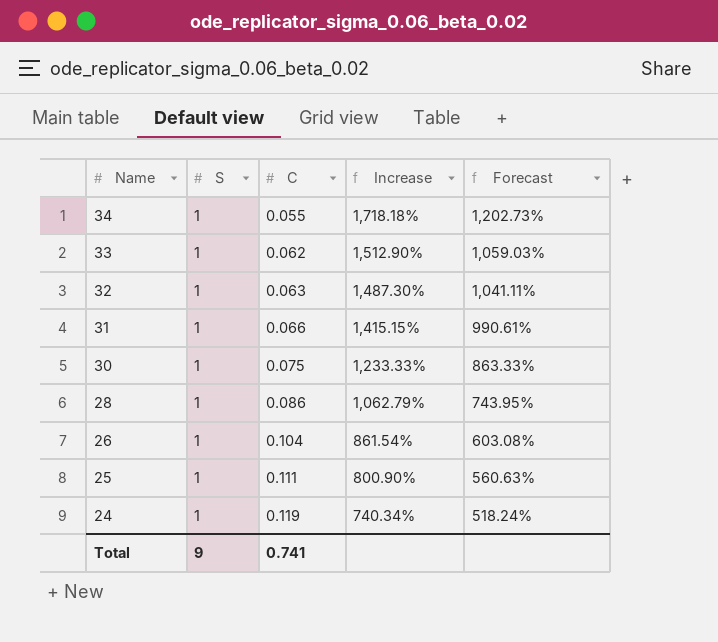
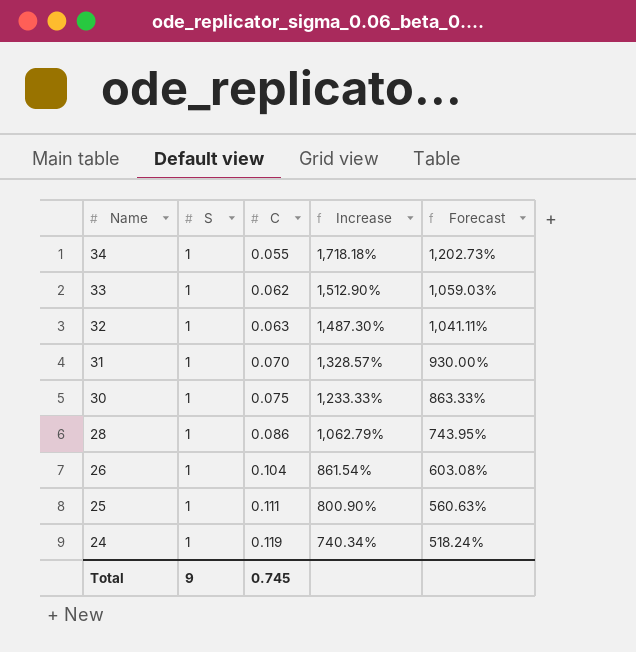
31 | C: 0.066 -> 0.070
31 | Increase: 1,415.15% -> 1,328.57%
31 | Forecast: 990.61% -> 930.00%
Total | C: 0.741 -> 0.745

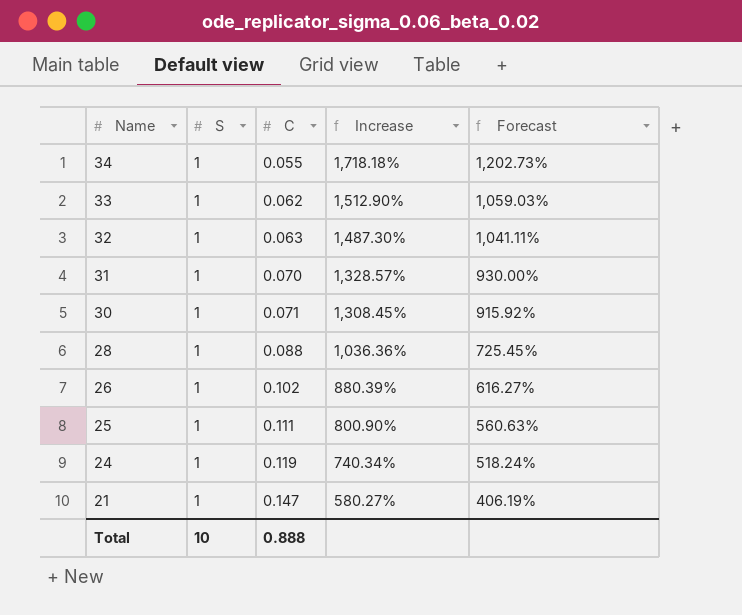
30 | C: 0.075 -> 0.071
30 | Increase: 1,233.33% -> 1,308.45%
30 | Forecast: 863.33% -> 915.92%
28 | C: 0.086 -> 0.088
28 | Increase: 1,062.79% -> 1,036.36%
28 | Forecast: 743.95% -> 725.45%
26 | C: 0.104 -> 0.102
26 | Increase: 861.54% -> 880.39%
26 | Forecast: 603.08% -> 616.27%
row 21: none -> 1 | 0.147 | 580.27% | 406.19%
Total | S: 9 -> 10
Total | C: 0.745 -> 0.888

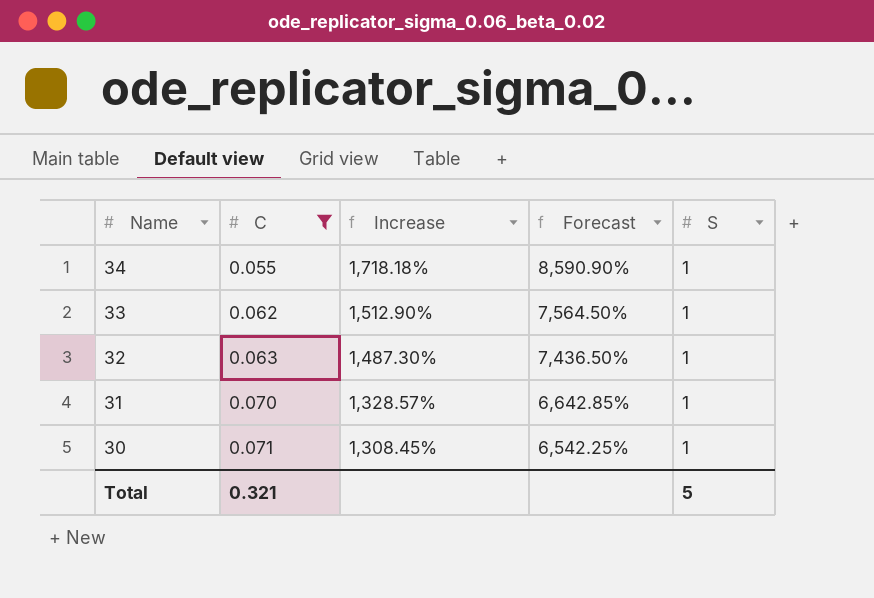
filter: none -> C <= 0.071
column Forecast | formula: [Increase] * 0.7 -> [Increase] * 5
column S | position: 2 -> 5
Total | C: 0.888 -> 0.321
Total | S: 10 -> 5

